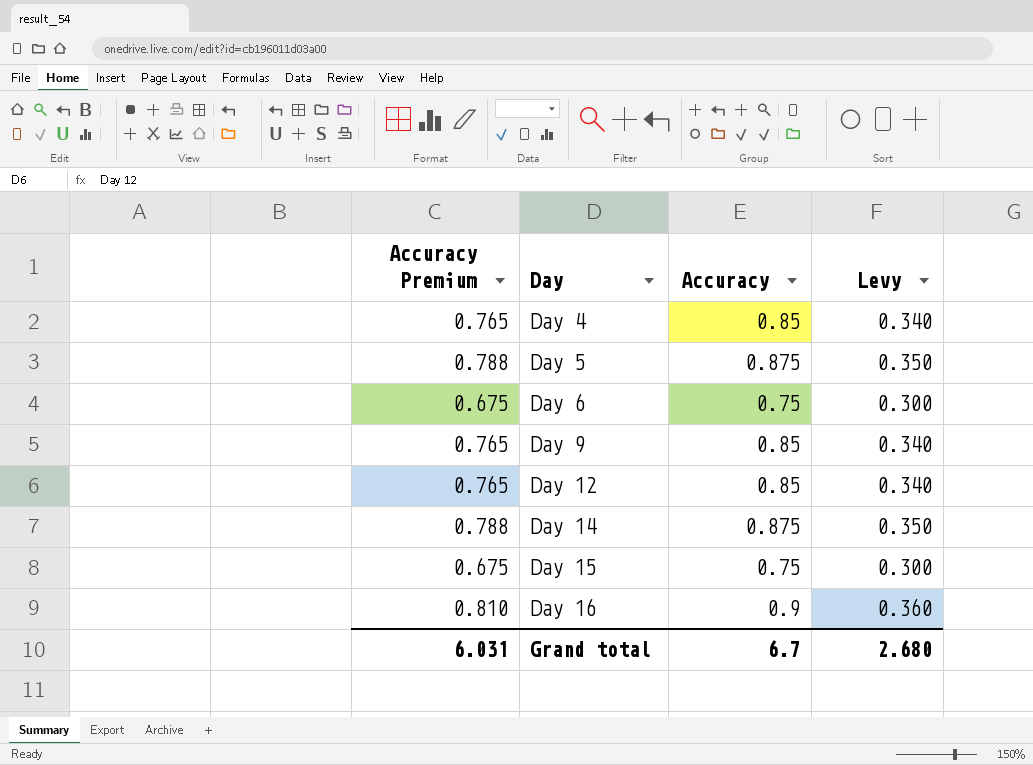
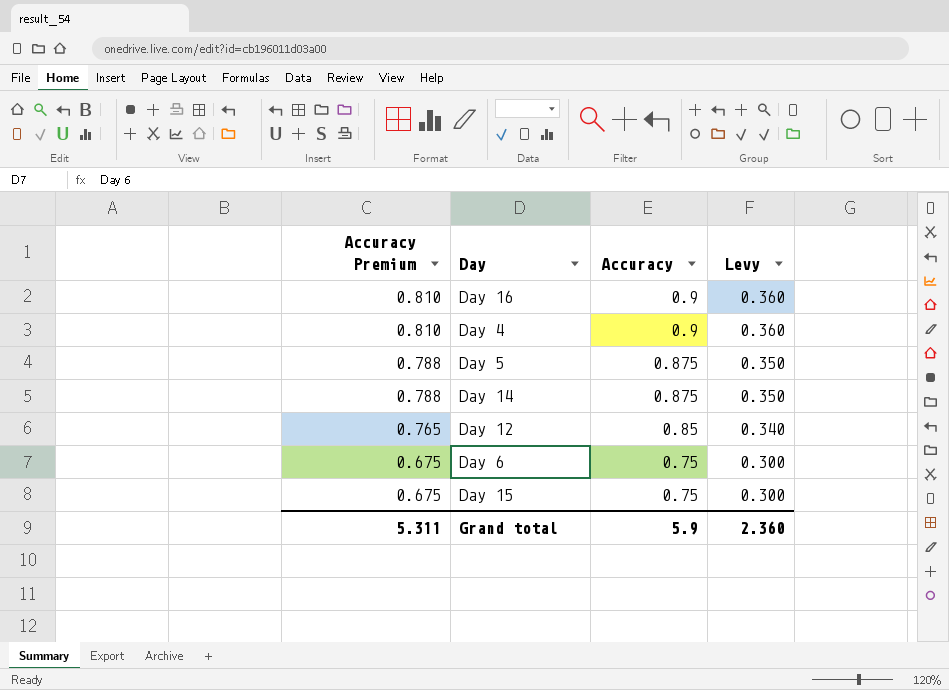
row order: Day ascending -> Accuracy Premium descending
row Day 9: 0.765 | 0.85 | 0.340 -> none
Day 4 | Accuracy Premium: 0.765 -> 0.810
Day 4 | Accuracy: 0.85 -> 0.9
Day 4 | Levy: 0.340 -> 0.360
Grand total | Accuracy Premium: 6.031 -> 5.311
Grand total | Accuracy: 6.7 -> 5.9
Grand total | Levy: 2.680 -> 2.360

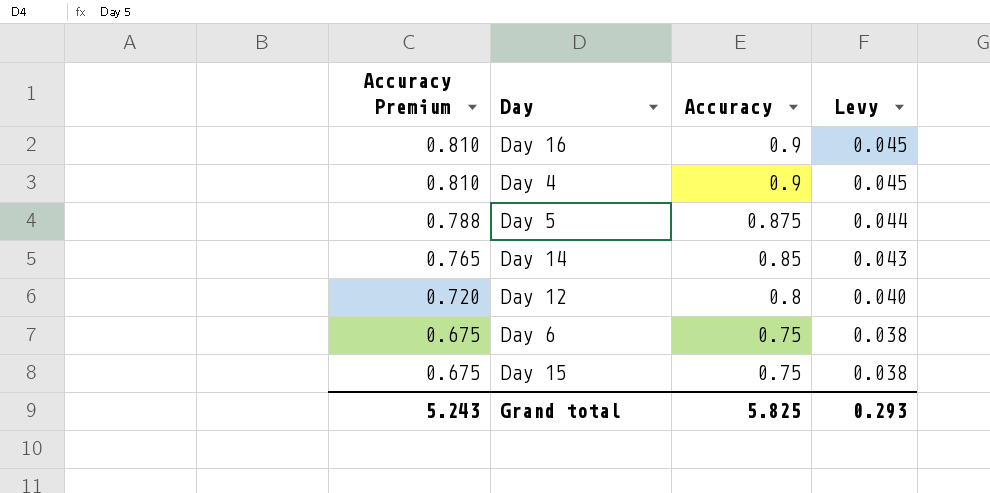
column Levy | formula: [Accuracy] * 0.4 -> [Accuracy] * 0.05
Day 14 | Accuracy Premium: 0.788 -> 0.765
Day 14 | Accuracy: 0.875 -> 0.85
Day 12 | Accuracy Premium: 0.765 -> 0.720
Day 12 | Accuracy: 0.85 -> 0.8
Grand total | Accuracy Premium: 5.311 -> 5.243
Grand total | Accuracy: 5.9 -> 5.825
Grand total | Levy: 2.360 -> 0.293

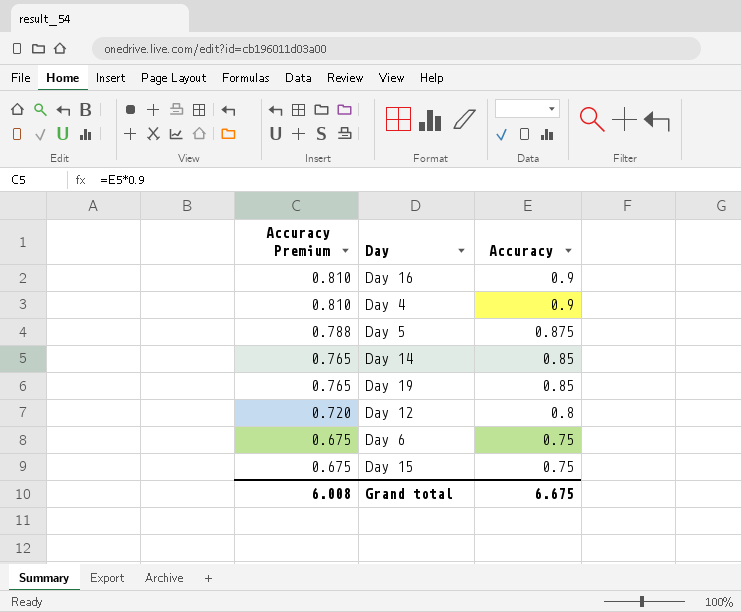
column Levy | formula: [Accuracy] * 0.05 -> none
row Day 19: none -> 0.765 | 0.85
Grand total | Accuracy Premium: 5.243 -> 6.008
Grand total | Accuracy: 5.825 -> 6.675

